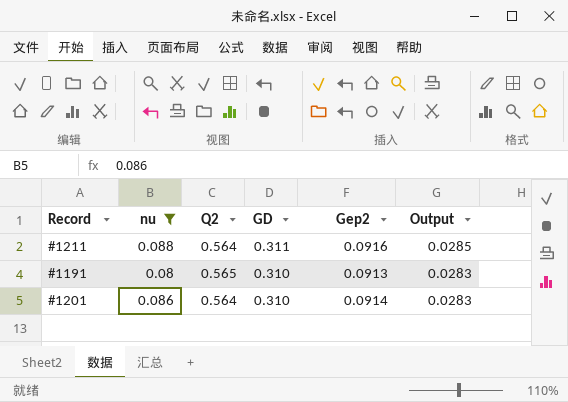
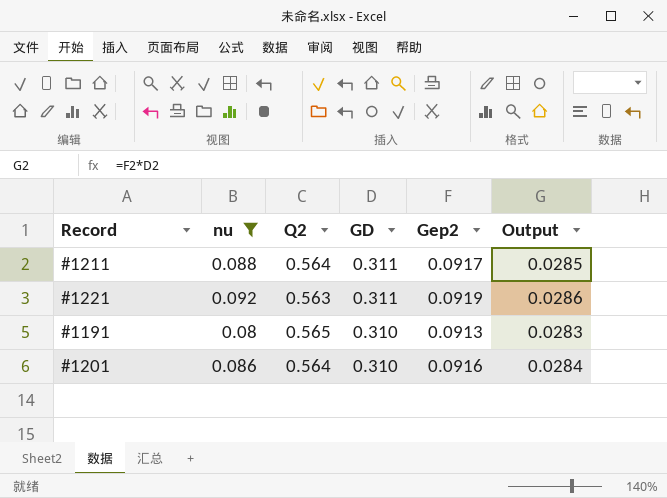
#1211 | Gep2: 0.0916 -> 0.0917
row #1221: none -> 0.092 | 0.563 | 0.311 | 0.0919 | 0.0286
#1201 | Gep2: 0.0914 -> 0.0916
#1201 | Output: 0.0283 -> 0.0284

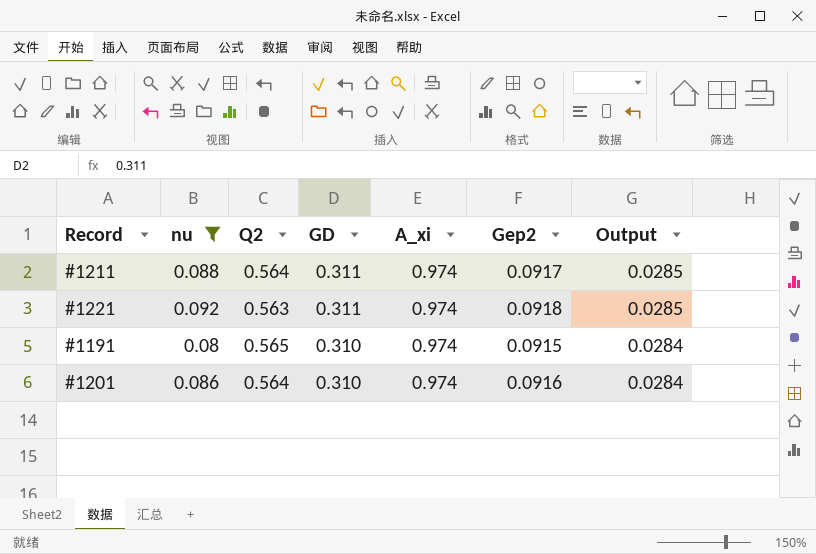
column A_xi | position: none -> 5
#1221 | Gep2: 0.0919 -> 0.0918
#1221 | Output: 0.0286 -> 0.0285
#1191 | Gep2: 0.0913 -> 0.0915
#1191 | Output: 0.0283 -> 0.0284

